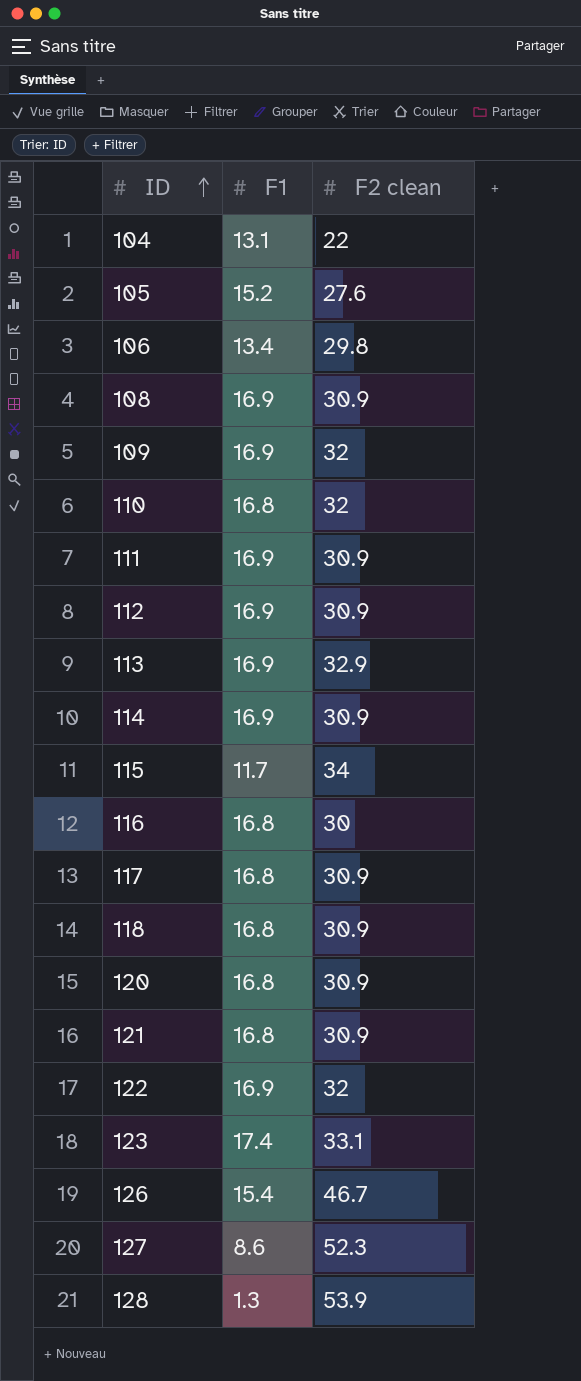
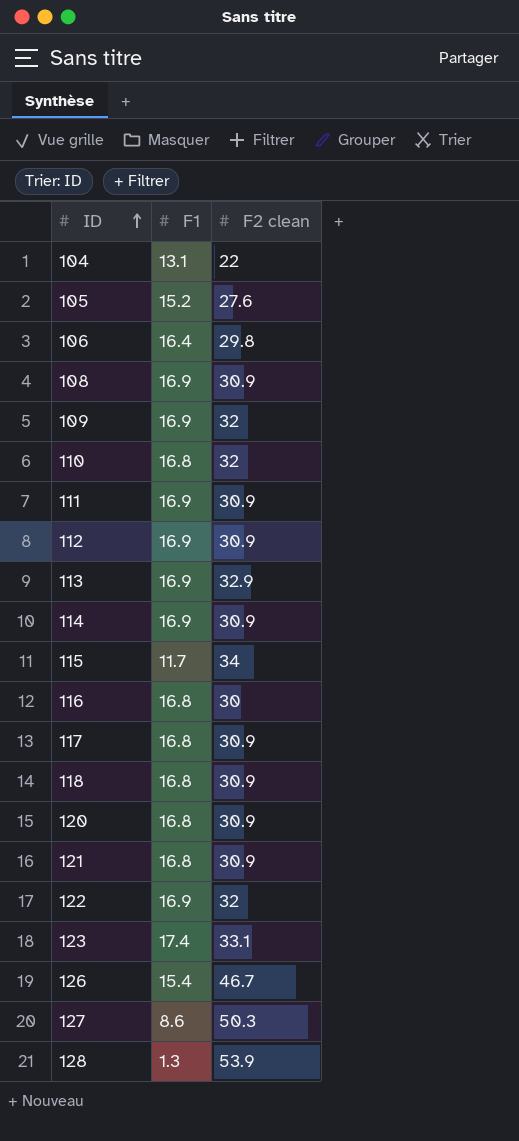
106 | F1: 13.4 -> 16.4
127 | F2 clean: 52.3 -> 50.3

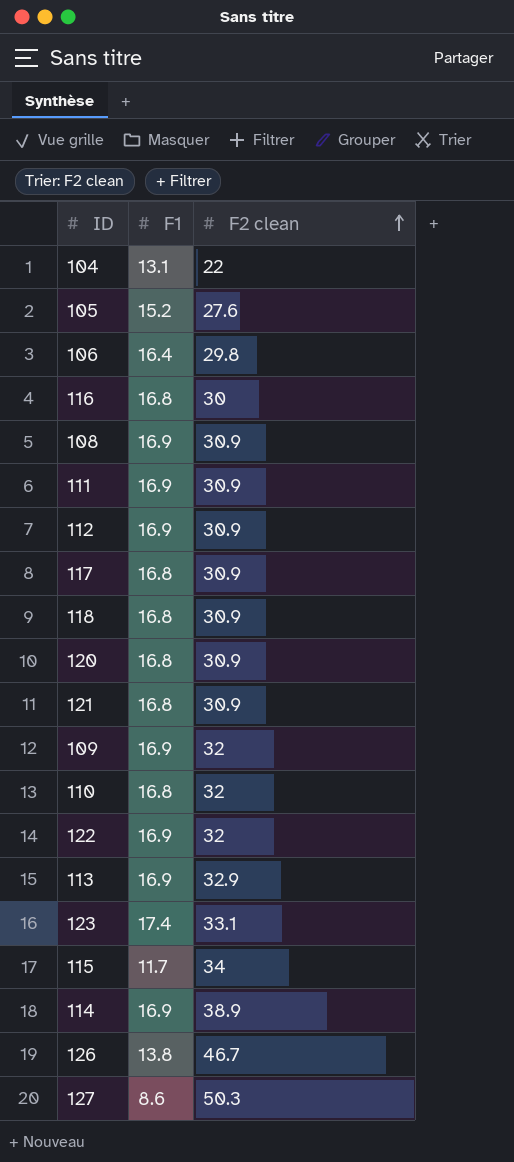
row order: ID ascending -> F2 clean ascending
row 128: 1.3 | 53.9 -> none
114 | F2 clean: 30.9 -> 38.9
126 | F1: 15.4 -> 13.8

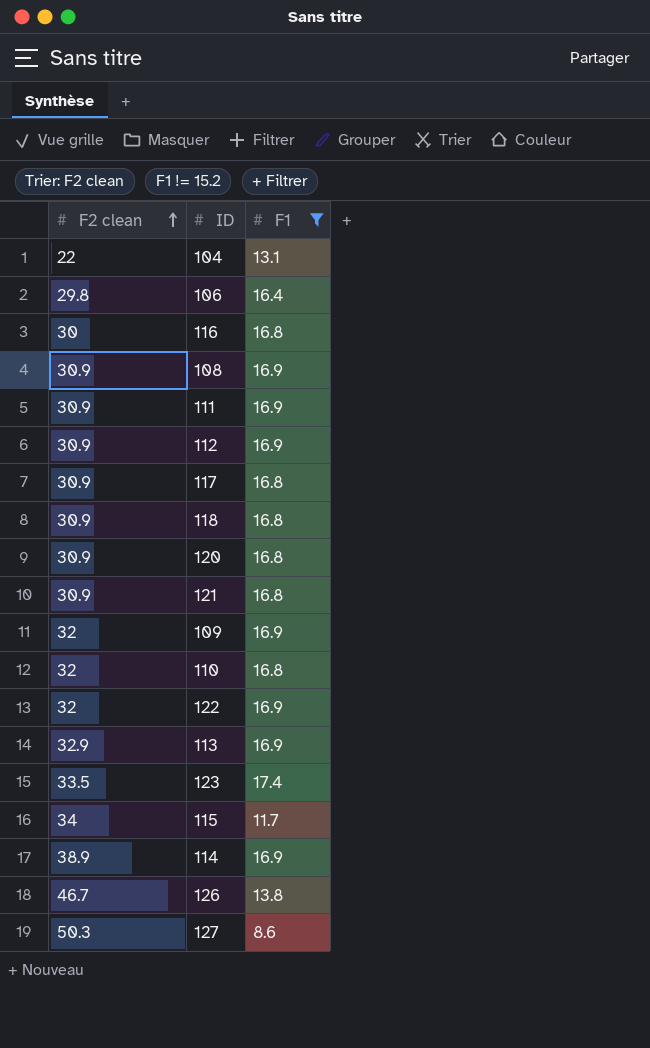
filter: none -> F1 != 15.2
column F2 clean | position: 3 -> 1
123 | F2 clean: 33.1 -> 33.5

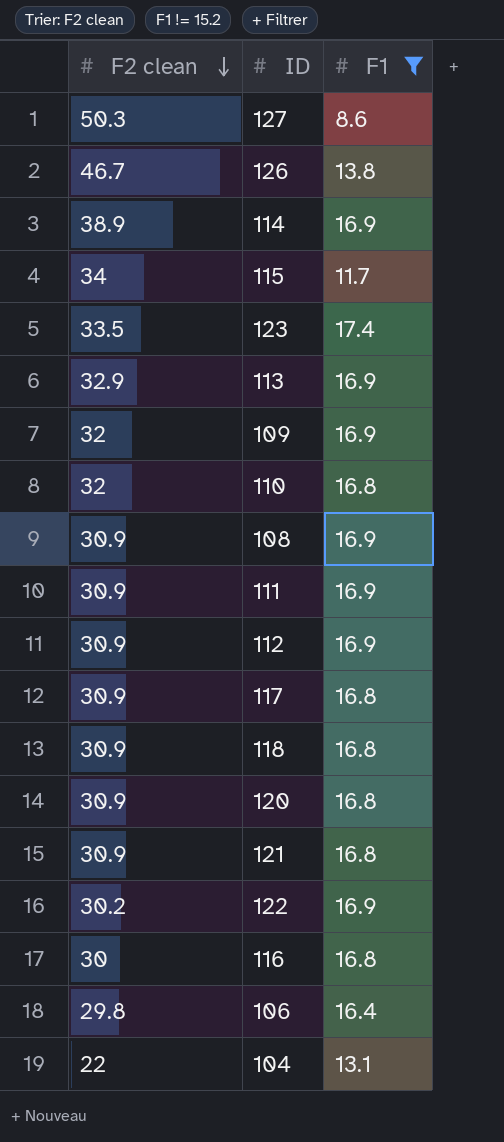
row order: F2 clean ascending -> F2 clean descending
122 | F2 clean: 32 -> 30.2

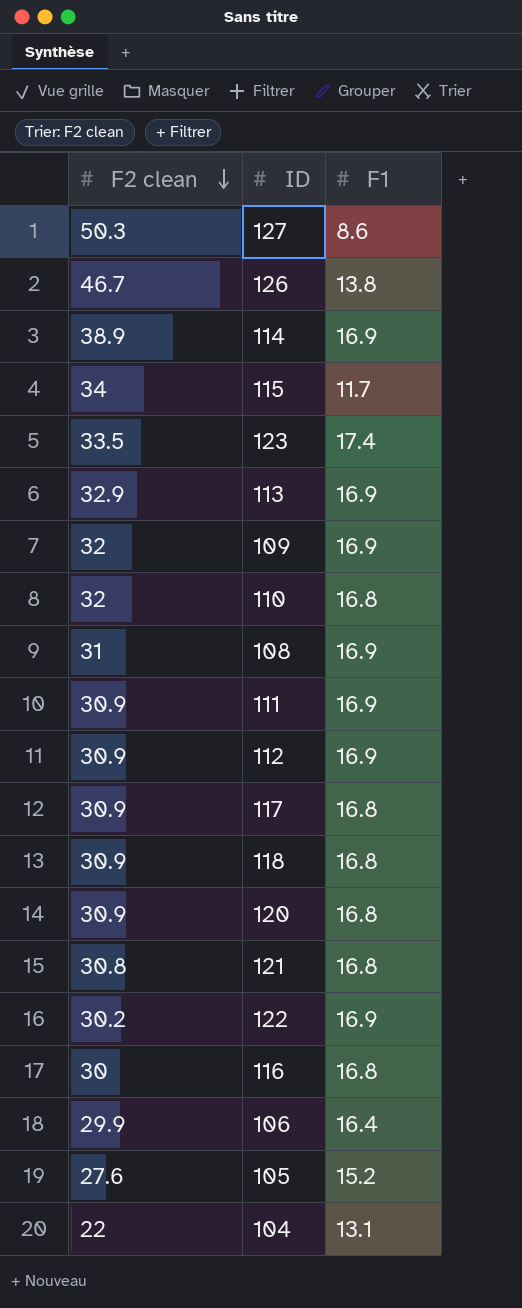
filter: F1 != 15.2 -> none
108 | F2 clean: 30.9 -> 31
121 | F2 clean: 30.9 -> 30.8
106 | F2 clean: 29.8 -> 29.9

